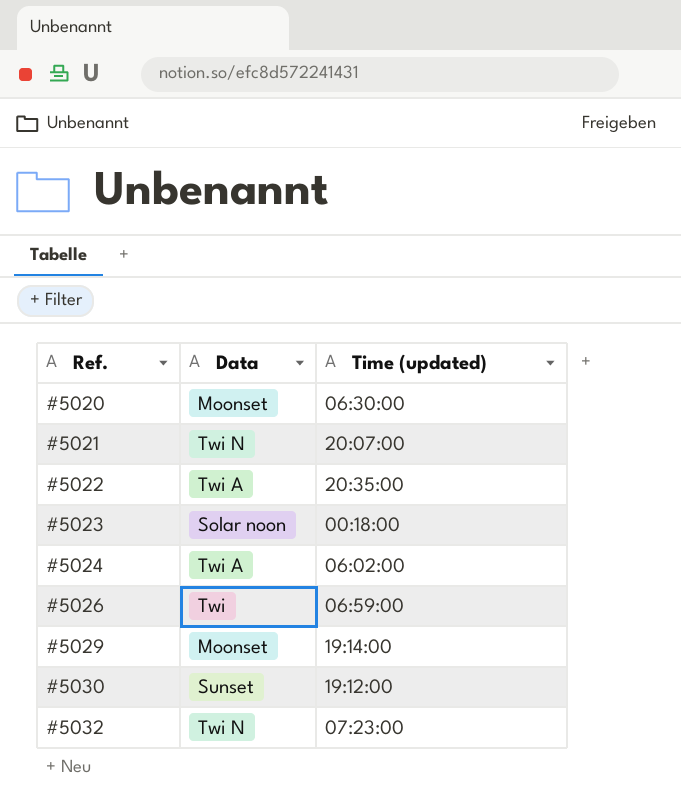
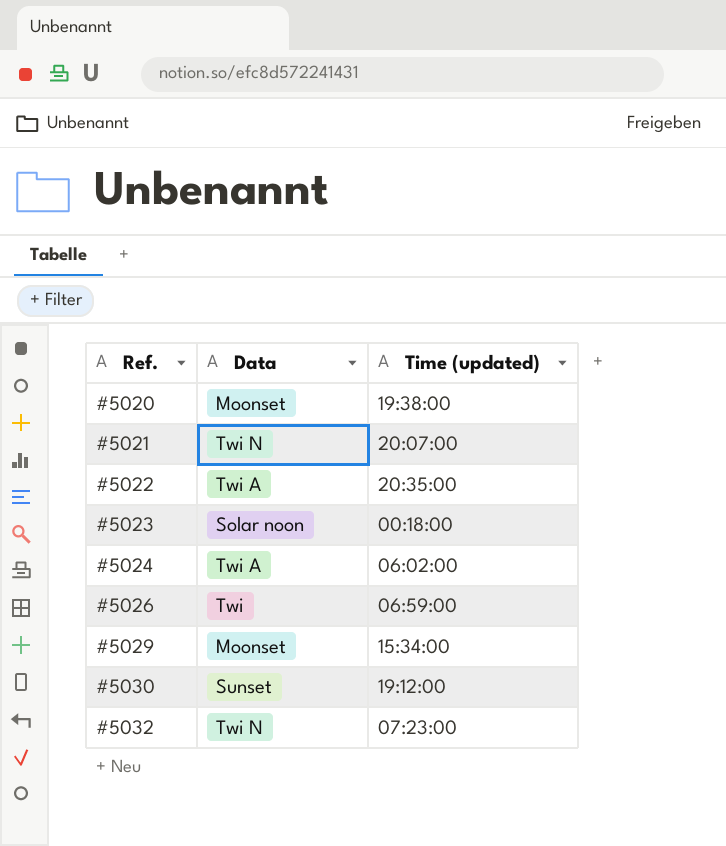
#5020 | Time (updated): 06:30:00 -> 19:38:00
#5029 | Time (updated): 19:14:00 -> 15:34:00

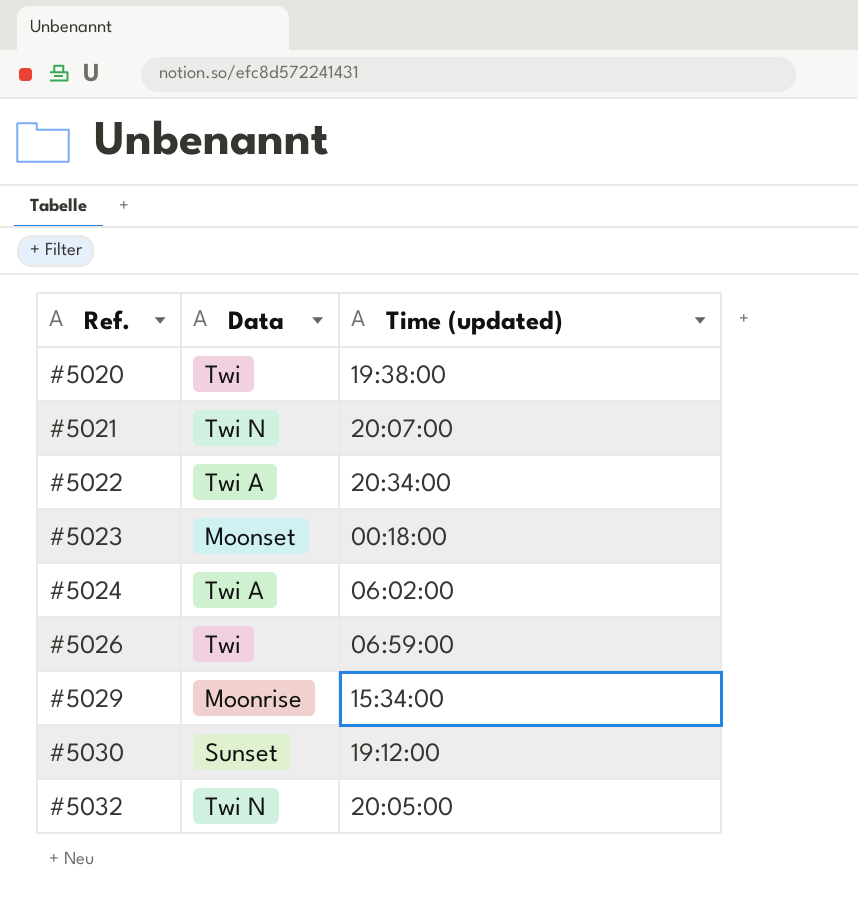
#5020 | Data: Moonset -> Twi
#5022 | Time (updated): 20:35:00 -> 20:34:00
#5023 | Data: Solar noon -> Moonset
#5029 | Data: Moonset -> Moonrise
#5032 | Time (updated): 07:23:00 -> 20:05:00

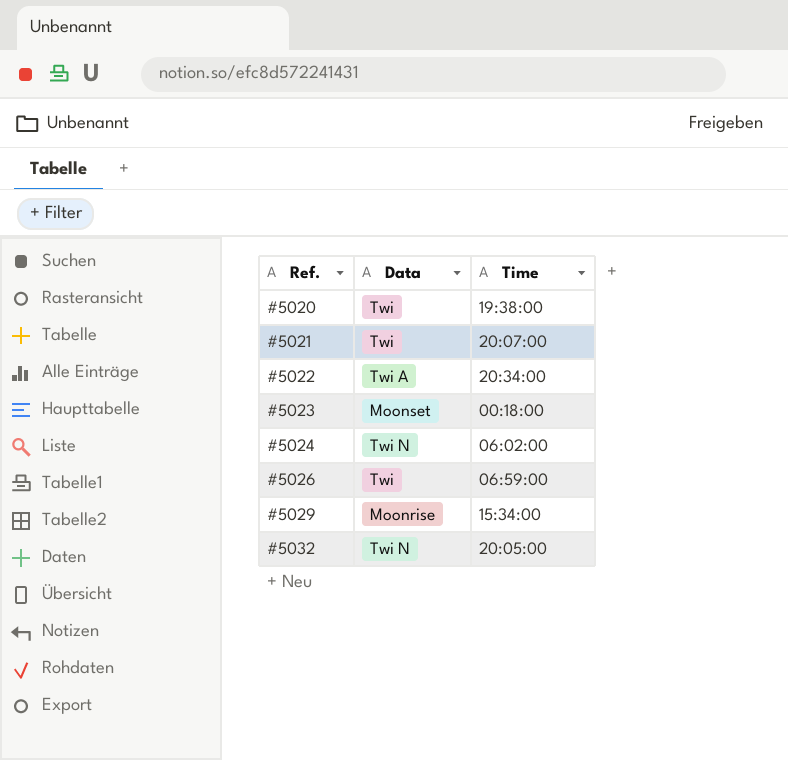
column name: Time (updated) -> Time
row #5030: Sunset | 19:12:00 -> none
#5021 | Data: Twi N -> Twi
#5024 | Data: Twi A -> Twi N

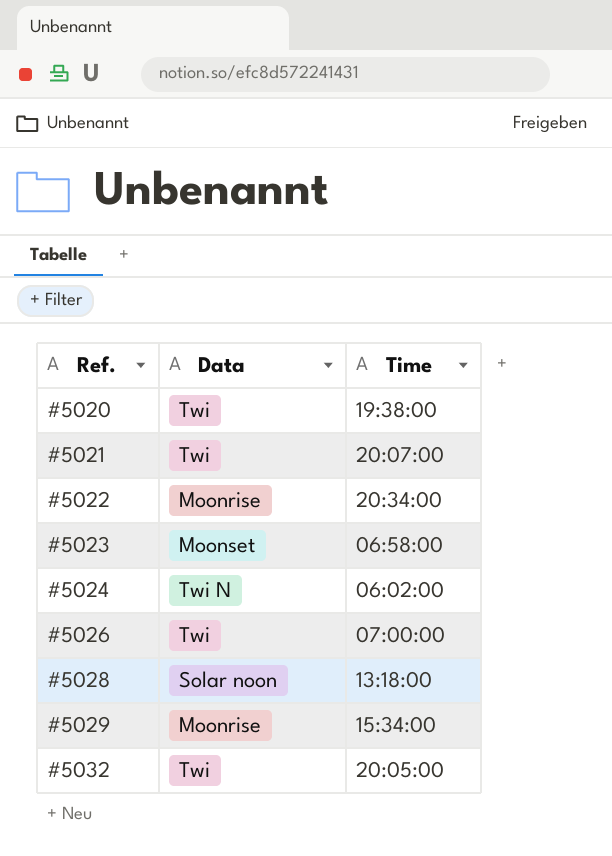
#5022 | Data: Twi A -> Moonrise
#5023 | Time: 00:18:00 -> 06:58:00
#5026 | Time: 06:59:00 -> 07:00:00
row #5028: none -> Solar noon | 13:18:00
#5032 | Data: Twi N -> Twi

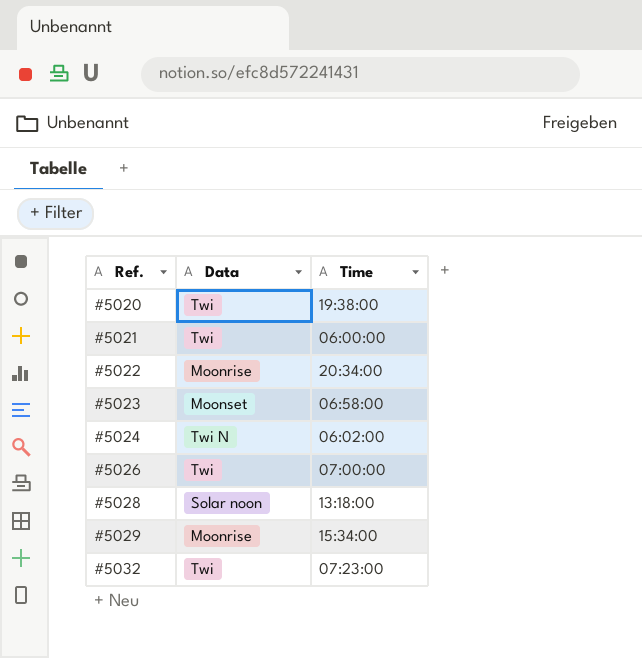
#5021 | Time: 20:07:00 -> 06:00:00
#5032 | Time: 20:05:00 -> 07:23:00

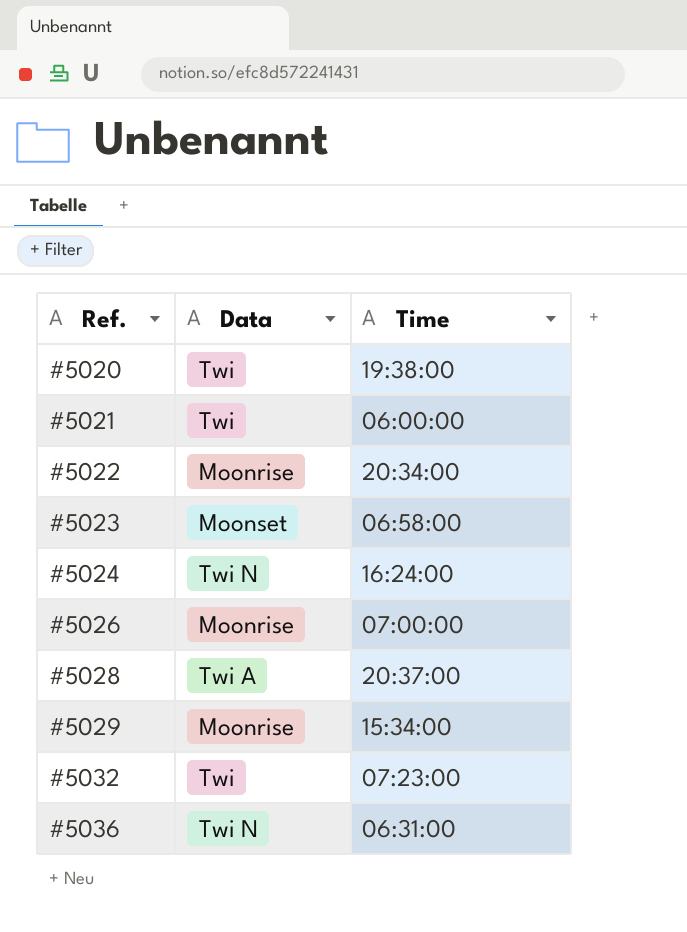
#5024 | Time: 06:02:00 -> 16:24:00
#5026 | Data: Twi -> Moonrise
#5028 | Data: Solar noon -> Twi A
#5028 | Time: 13:18:00 -> 20:37:00
row #5036: none -> Twi N | 06:31:00

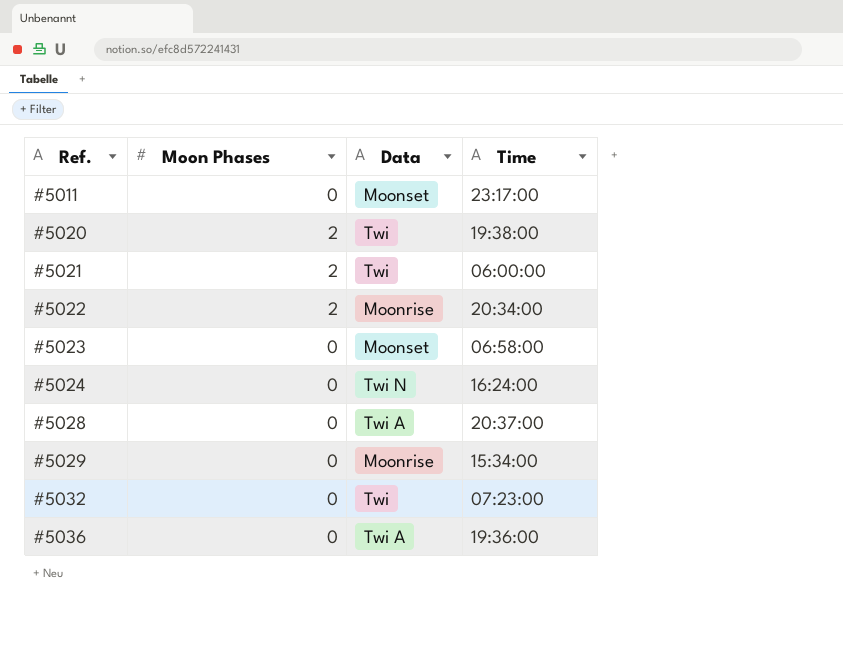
column Moon Phases | position: none -> 2
row #5026: Moonrise | 07:00:00 -> none
row #5011: none -> 0 | Moonset | 23:17:00
#5036 | Data: Twi N -> Twi A
#5036 | Time: 06:31:00 -> 19:36:00

